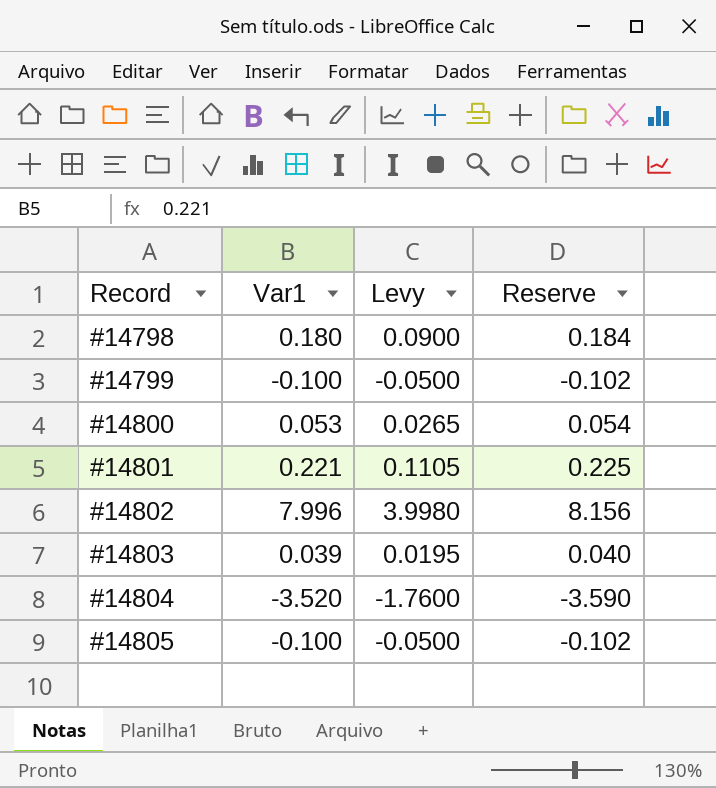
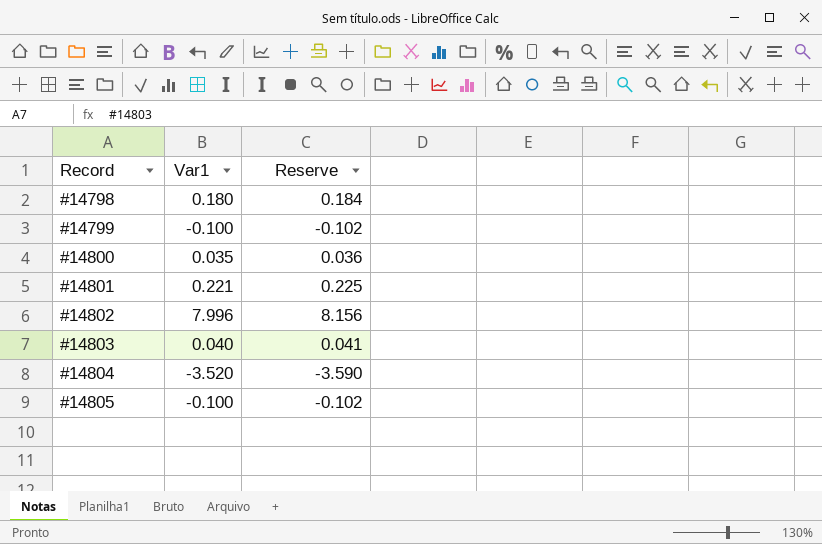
column Levy | formula: [Var1] * 0.5 -> none
#14800 | Var1: 0.053 -> 0.035
#14800 | Reserve: 0.054 -> 0.036
#14803 | Var1: 0.039 -> 0.040
#14803 | Reserve: 0.040 -> 0.041

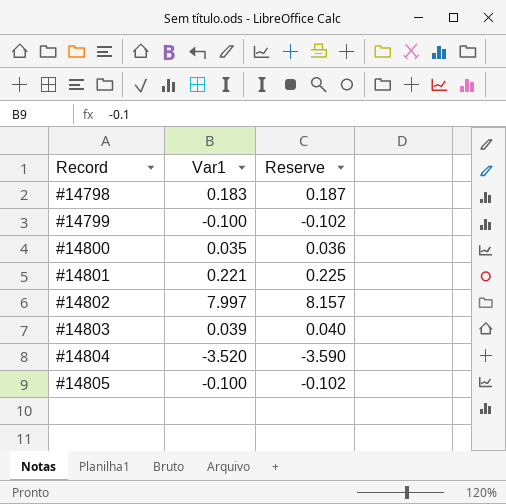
#14798 | Var1: 0.180 -> 0.183
#14798 | Reserve: 0.184 -> 0.187
#14802 | Var1: 7.996 -> 7.997
#14802 | Reserve: 8.156 -> 8.157
#14803 | Var1: 0.040 -> 0.039
#14803 | Reserve: 0.041 -> 0.040

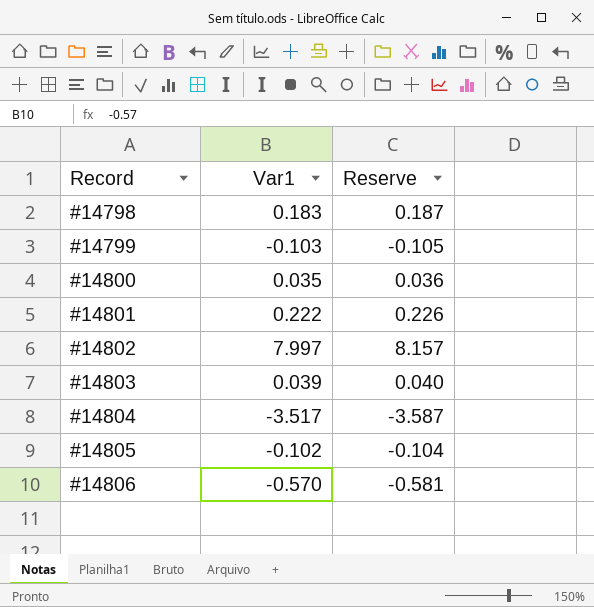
#14799 | Var1: -0.100 -> -0.103
#14799 | Reserve: -0.102 -> -0.105
#14801 | Var1: 0.221 -> 0.222
#14801 | Reserve: 0.225 -> 0.226
#14804 | Var1: -3.520 -> -3.517
#14804 | Reserve: -3.590 -> -3.587
#14805 | Var1: -0.100 -> -0.102
#14805 | Reserve: -0.102 -> -0.104
row #14806: none -> -0.570 | -0.581

